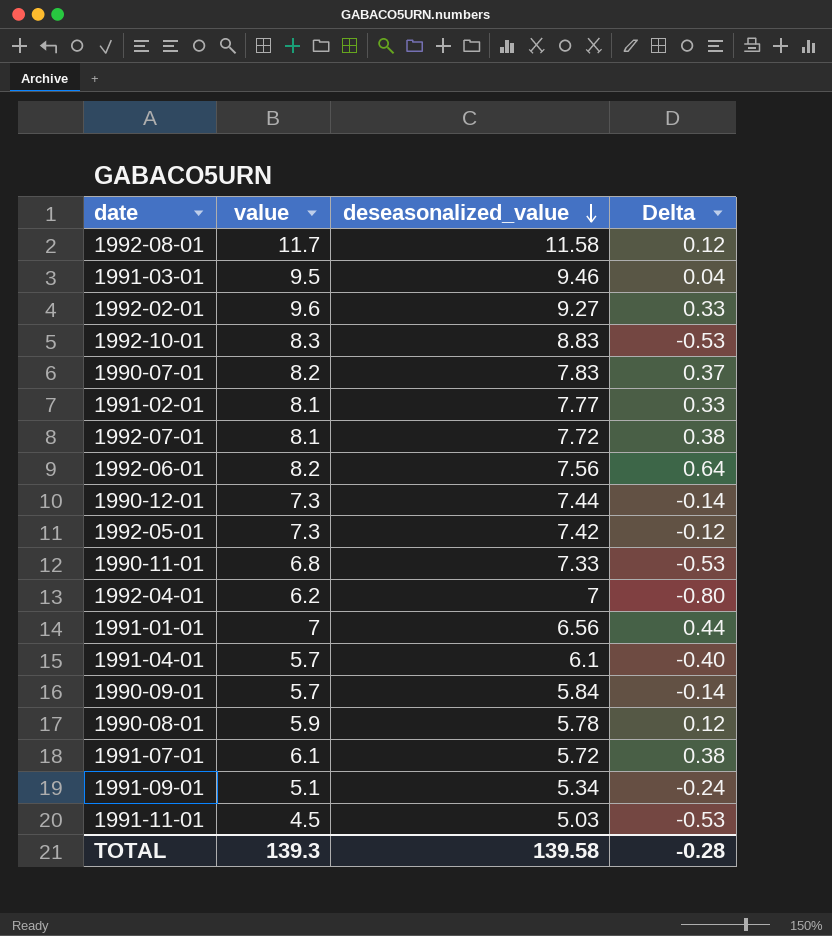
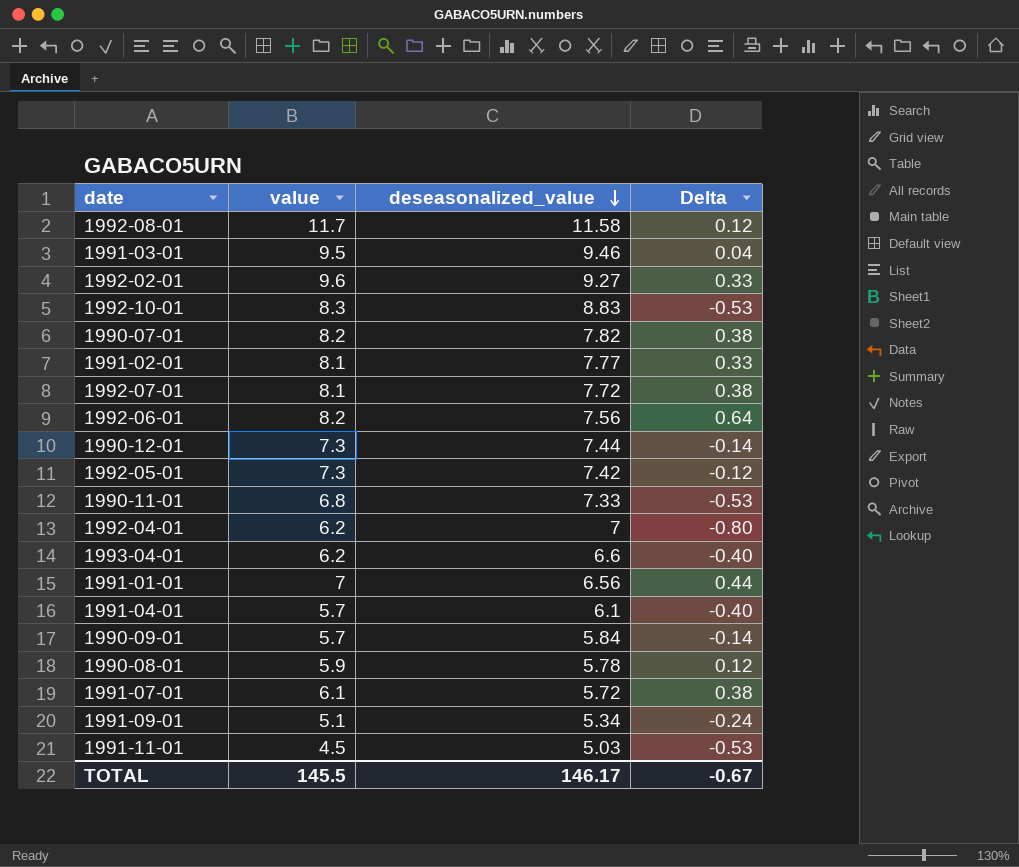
1990-07-01 | deseasonalized_value: 7.83 -> 7.82
1990-07-01 | Delta: 0.37 -> 0.38
row 1993-04-01: none -> 6.2 | 6.6 | -0.40
TOTAL | value: 139.3 -> 145.5
TOTAL | deseasonalized_value: 139.58 -> 146.17
TOTAL | Delta: -0.28 -> -0.67

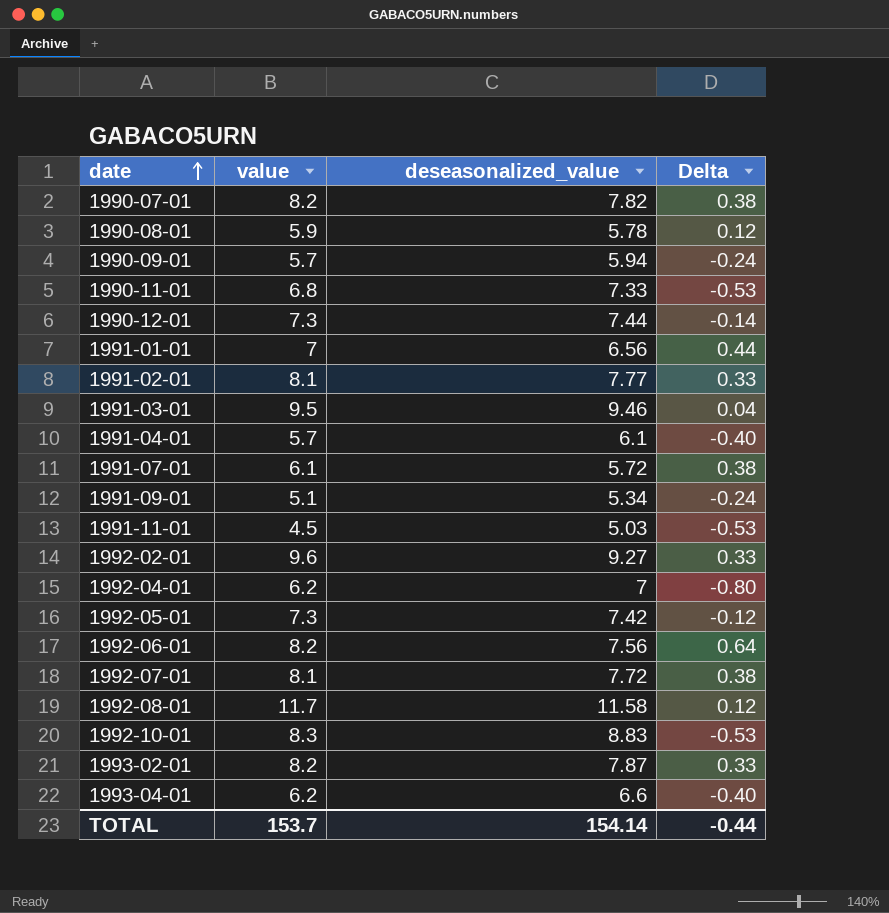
row order: deseasonalized_value descending -> date ascending
1990-09-01 | deseasonalized_value: 5.84 -> 5.94
1990-09-01 | Delta: -0.14 -> -0.24
row 1993-02-01: none -> 8.2 | 7.87 | 0.33
TOTAL | value: 145.5 -> 153.7
TOTAL | deseasonalized_value: 146.17 -> 154.14
TOTAL | Delta: -0.67 -> -0.44

